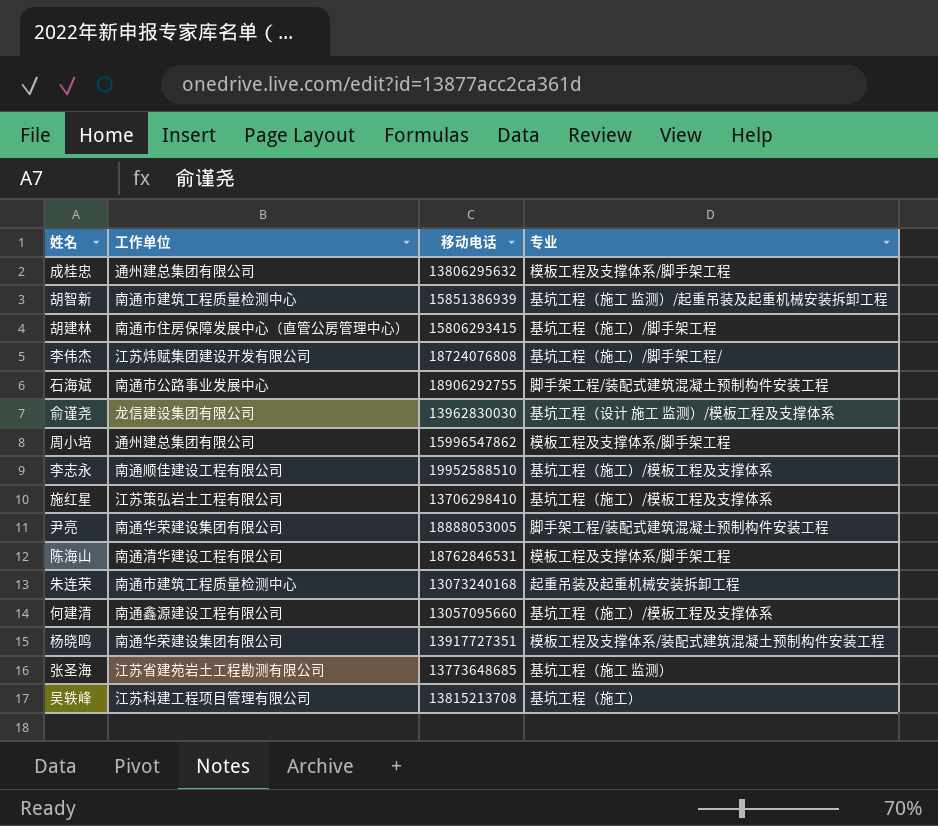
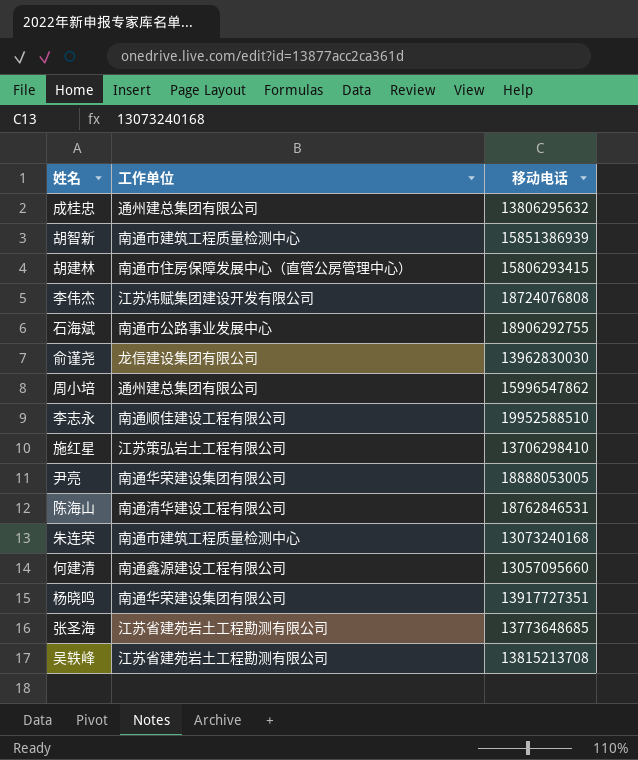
column 专业 | position: 4 -> none
吴轶峰 | 工作单位: 江苏科建工程项目管理有限公司 -> 江苏省建苑岩土工程勘测有限公司

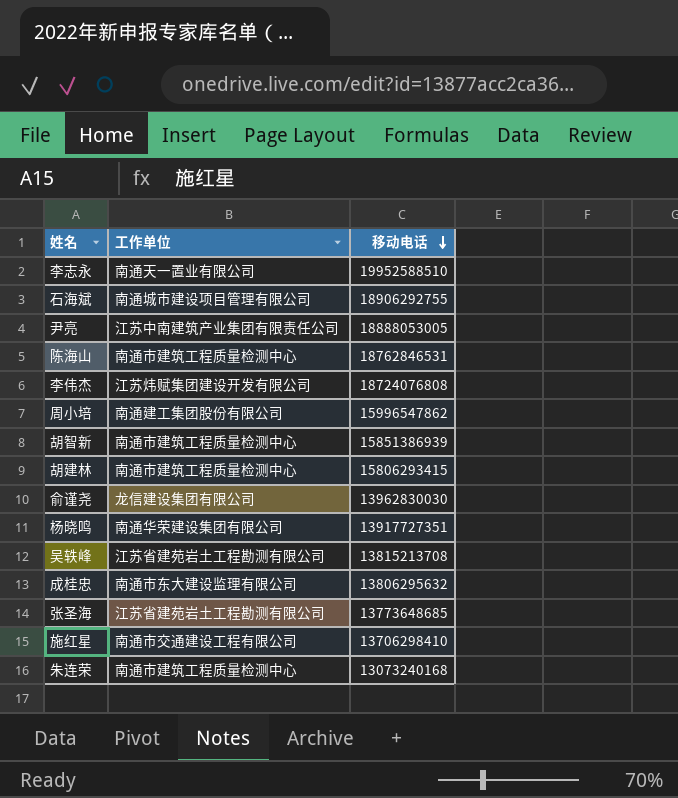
row order: none -> 移动电话 descending
row 何建清: 南通鑫源建设工程有限公司 | 13057095660 -> none
李志永 | 工作单位: 南通顺佳建设工程有限公司 -> 南通天一置业有限公司
石海斌 | 工作单位: 南通市公路事业发展中心 -> 南通城市建设项目管理有限公司
尹亮 | 工作单位: 南通华荣建设集团有限公司 -> 江苏中南建筑产业集团有限责任公司
陈海山 | 工作单位: 南通清华建设工程有限公司 -> 南通市建筑工程质量检测中心
周小培 | 工作单位: 通州建总集团有限公司 -> 南通建工集团股份有限公司
胡建林 | 工作单位: 南通市住房保障发展中心（直管公房管理中心） -> 南通市建筑工程质量检测中心
成桂忠 | 工作单位: 通州建总集团有限公司 -> 南通市东大建设监理有限公司
施红星 | 工作单位: 江苏策弘岩土工程有限公司 -> 南通市交通建设工程有限公司

